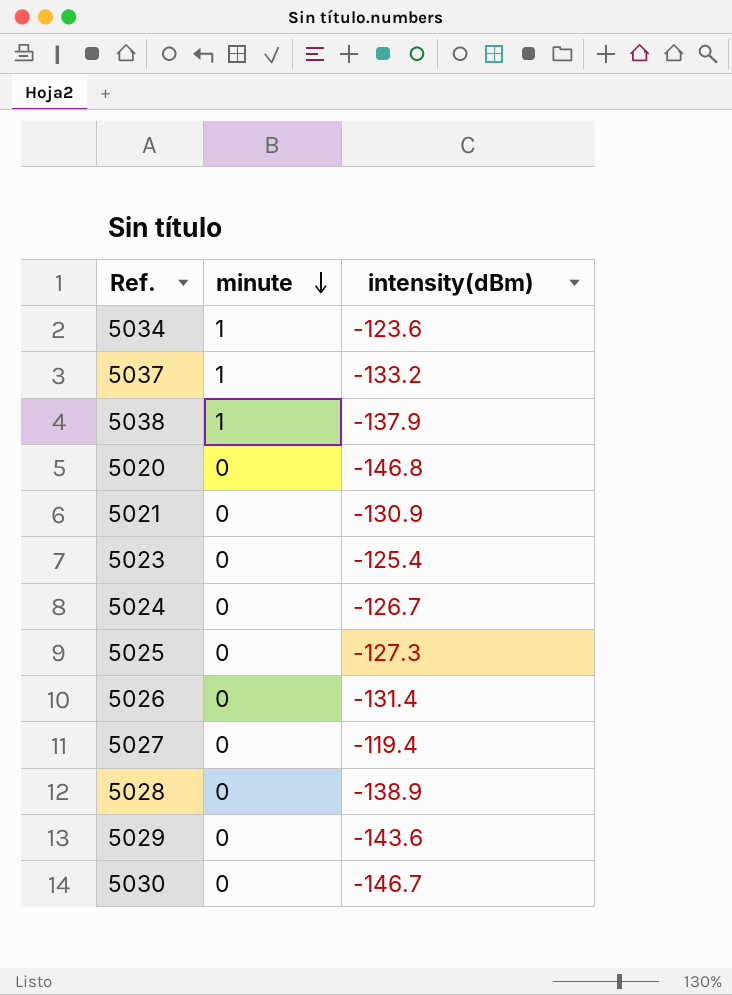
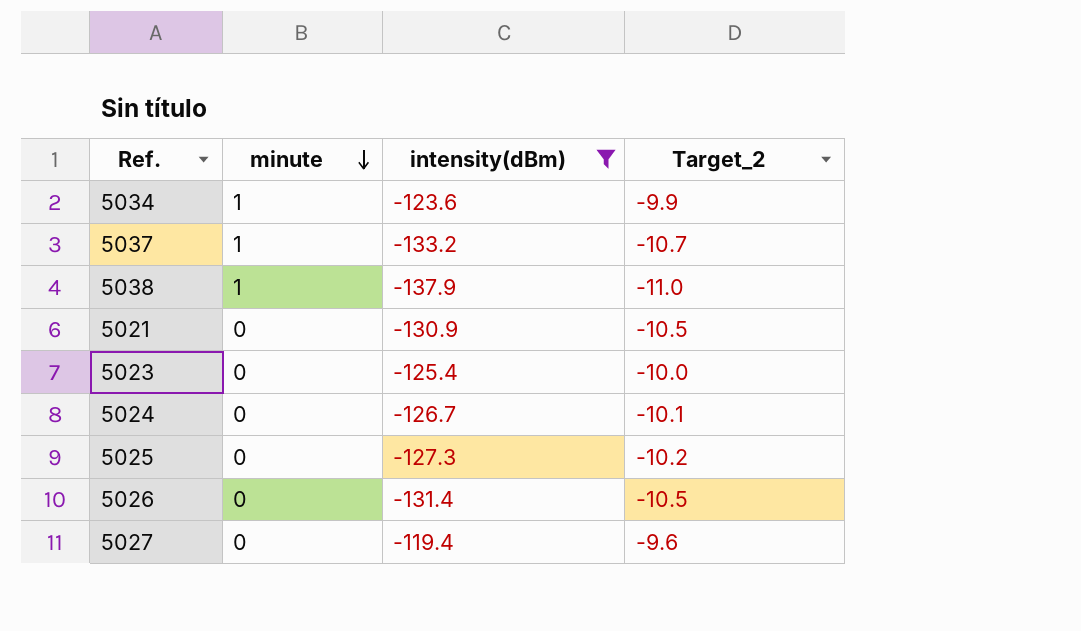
filter: none -> intensity(dBm) >= -137.9
column Target_2 | formula: none -> [intensity(dBm)] * 0.08

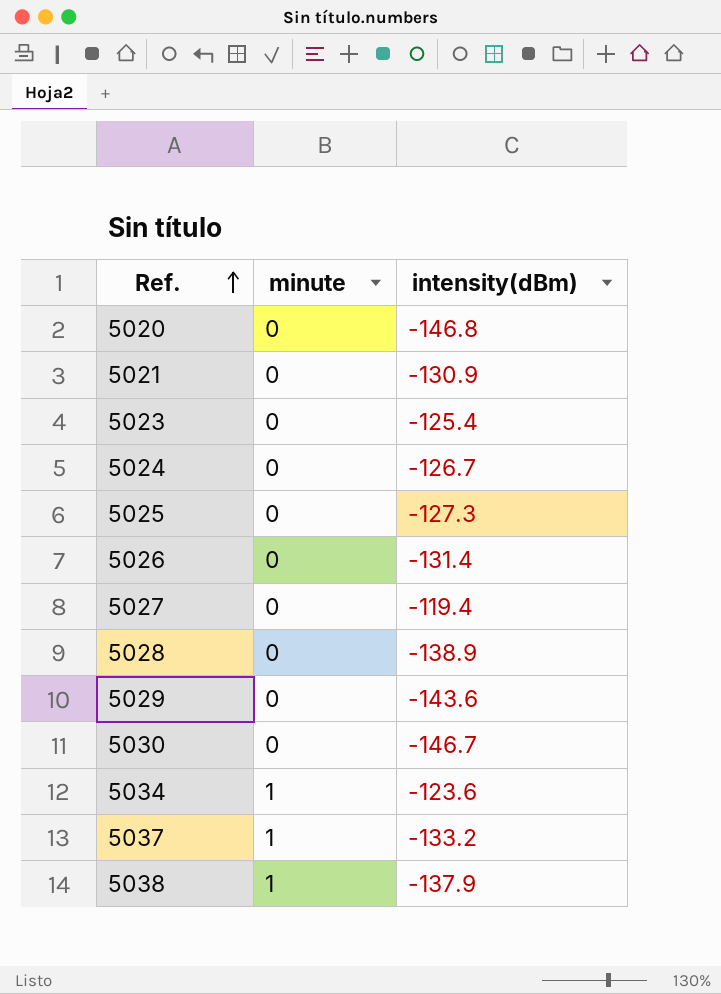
filter: intensity(dBm) >= -137.9 -> none
row order: minute descending -> Ref. ascending
column Target_2 | formula: [intensity(dBm)] * 0.08 -> none

